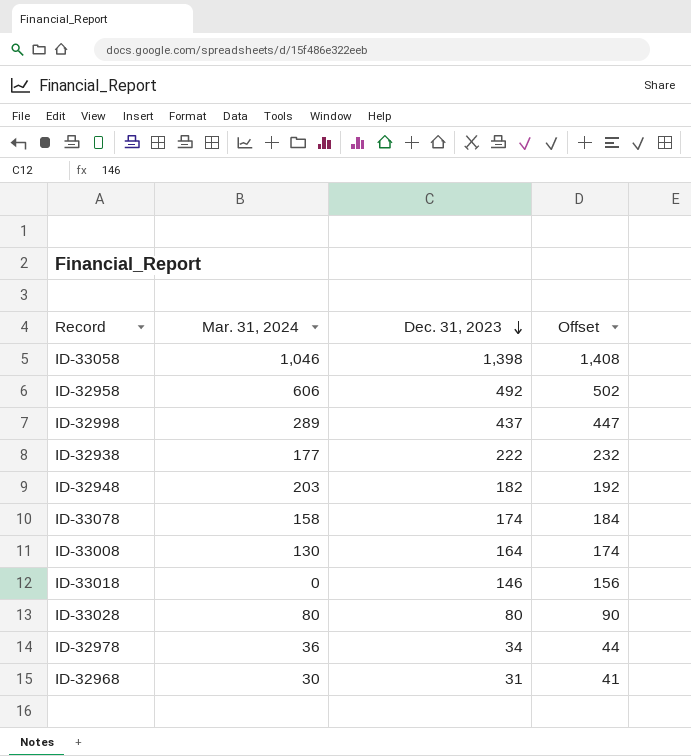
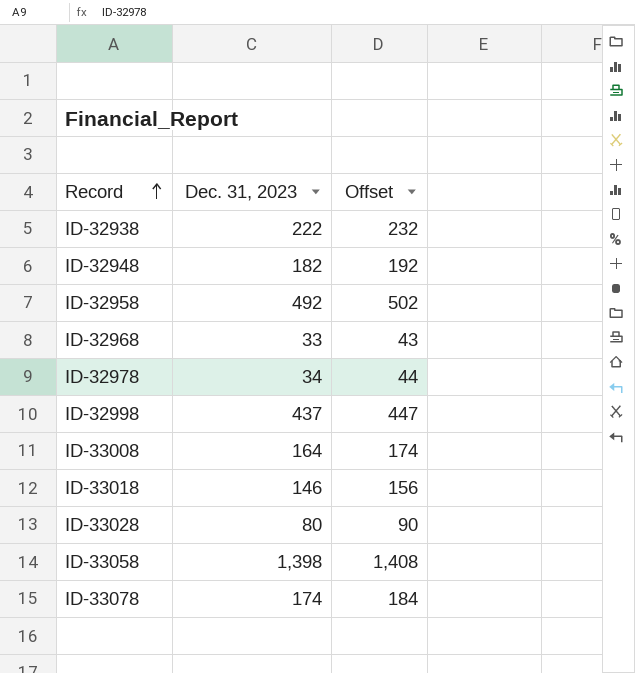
row order: Dec. 31, 2023 descending -> Record ascending
column Mar. 31, 2024 | position: 2 -> none
ID-32968 | Dec. 31, 2023: 31 -> 33
ID-32968 | Offset: 41 -> 43

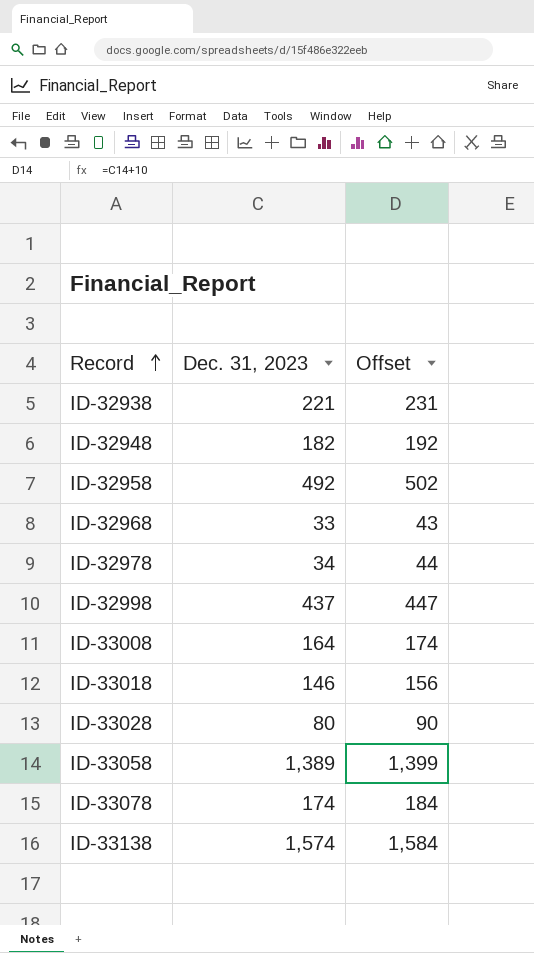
ID-32938 | Dec. 31, 2023: 222 -> 221
ID-32938 | Offset: 232 -> 231
ID-33058 | Dec. 31, 2023: 1,398 -> 1,389
ID-33058 | Offset: 1,408 -> 1,399
row ID-33138: none -> 1,574 | 1,584

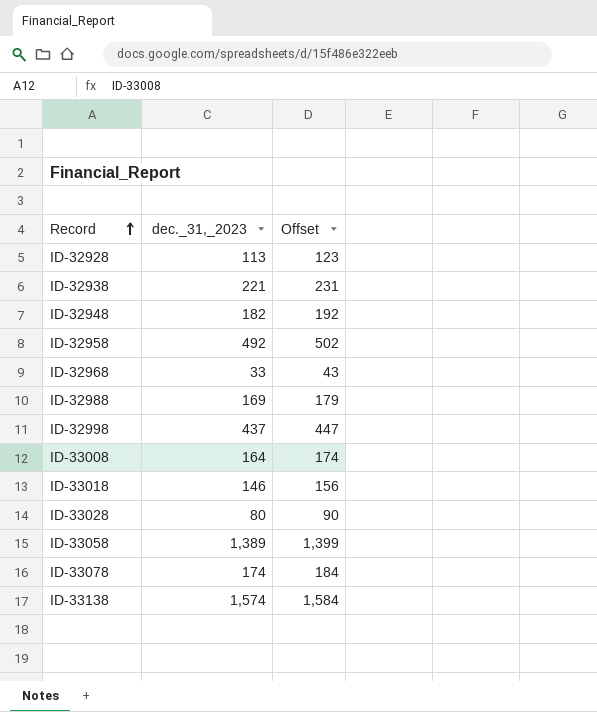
column name: Dec. 31, 2023 -> dec._31,_2023
row ID-32978: 34 | 44 -> none
row ID-32928: none -> 113 | 123
row ID-32988: none -> 169 | 179

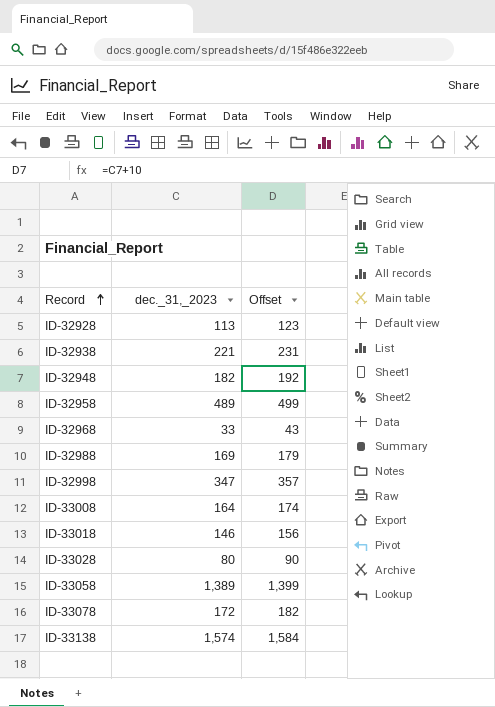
ID-32958 | dec._31,_2023: 492 -> 489
ID-32958 | Offset: 502 -> 499
ID-32998 | dec._31,_2023: 437 -> 347
ID-32998 | Offset: 447 -> 357
ID-33078 | dec._31,_2023: 174 -> 172
ID-33078 | Offset: 184 -> 182

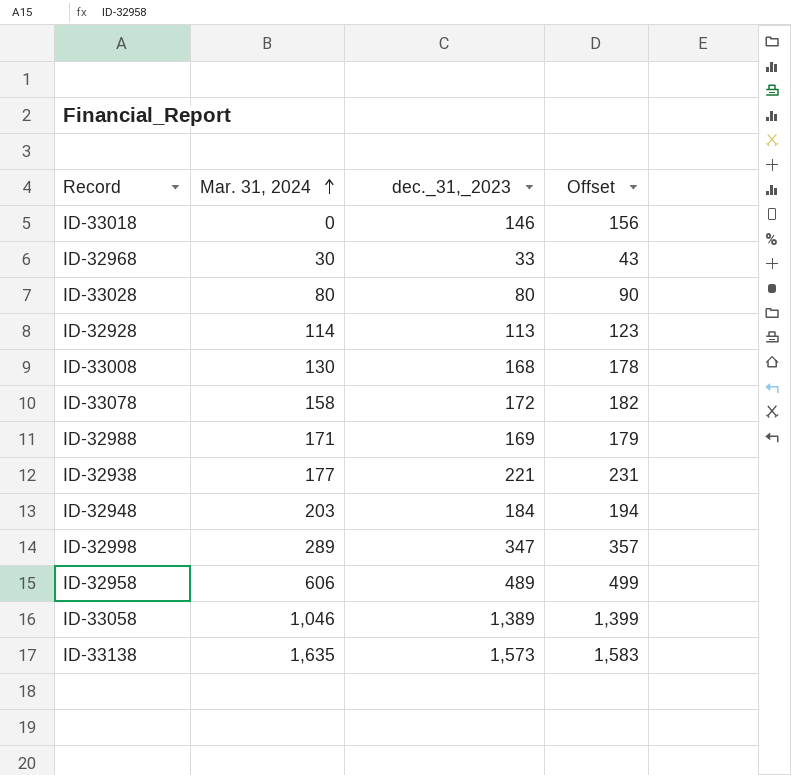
row order: Record ascending -> Mar. 31, 2024 ascending
column Mar. 31, 2024 | position: none -> 2
ID-33008 | dec._31,_2023: 164 -> 168
ID-33008 | Offset: 174 -> 178
ID-32948 | dec._31,_2023: 182 -> 184
ID-32948 | Offset: 192 -> 194
ID-33138 | dec._31,_2023: 1,574 -> 1,573
ID-33138 | Offset: 1,584 -> 1,583

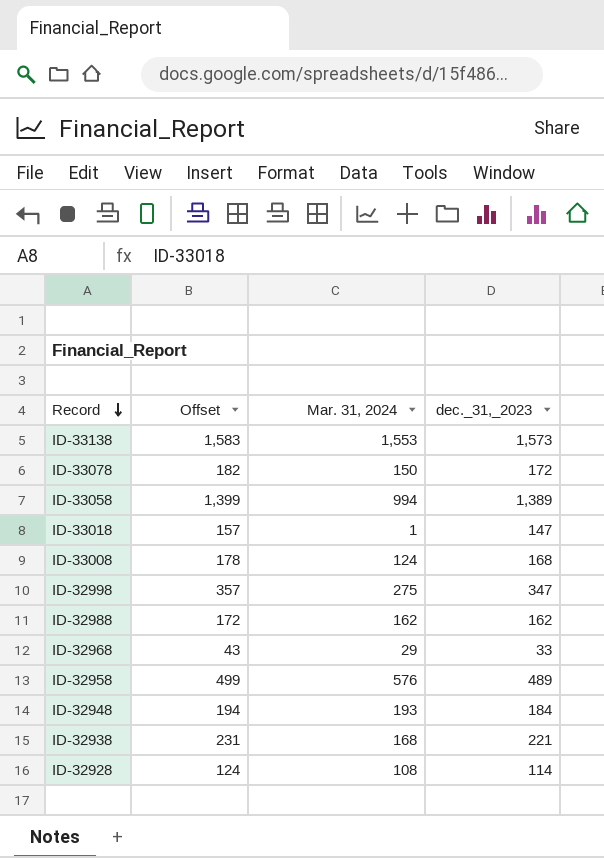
row order: Mar. 31, 2024 ascending -> Record descending
column Offset | position: 4 -> 2
row ID-33028: 80 | 80 | 90 -> none
ID-33138 | Mar. 31, 2024: 1,635 -> 1,553
ID-33078 | Mar. 31, 2024: 158 -> 150
ID-33058 | Mar. 31, 2024: 1,046 -> 994
ID-33018 | Offset: 156 -> 157
ID-33018 | Mar. 31, 2024: 0 -> 1
ID-33018 | dec._31,_2023: 146 -> 147
ID-33008 | Mar. 31, 2024: 130 -> 124
ID-32998 | Mar. 31, 2024: 289 -> 275
ID-32988 | Offset: 179 -> 172
ID-32988 | Mar. 31, 2024: 171 -> 162
ID-32988 | dec._31,_2023: 169 -> 162
ID-32968 | Mar. 31, 2024: 30 -> 29
ID-32958 | Mar. 31, 2024: 606 -> 576
ID-32948 | Mar. 31, 2024: 203 -> 193
ID-32938 | Mar. 31, 2024: 177 -> 168
ID-32928 | Offset: 123 -> 124
ID-32928 | Mar. 31, 2024: 114 -> 108
ID-32928 | dec._31,_2023: 113 -> 114

